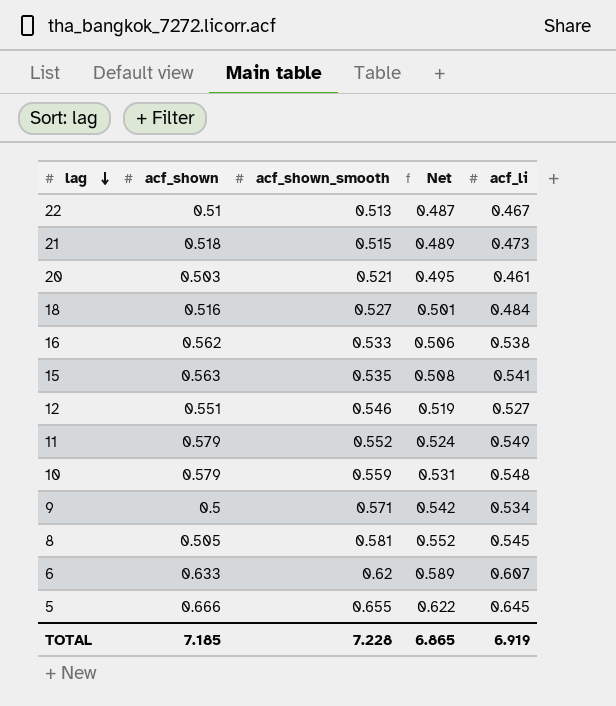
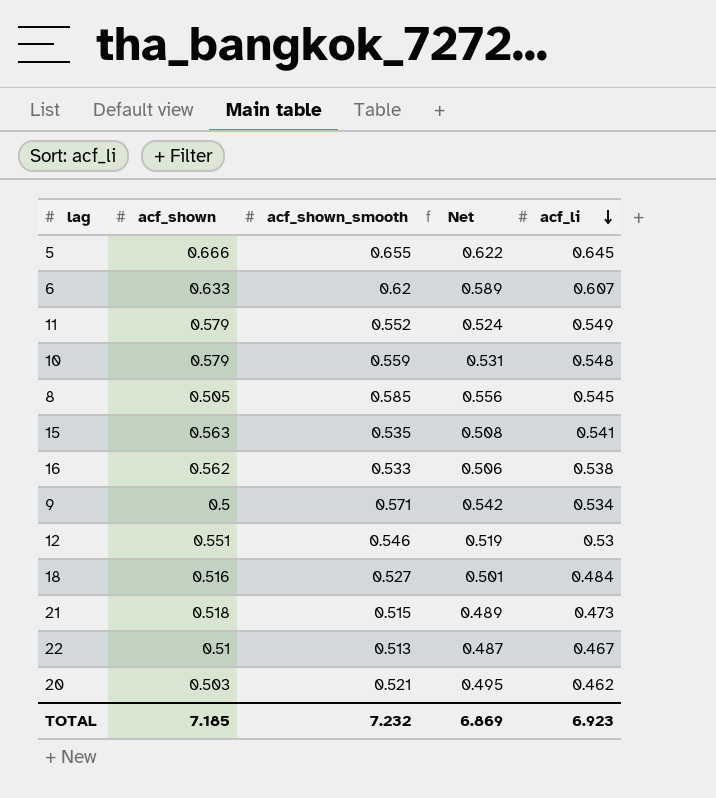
row order: lag descending -> acf_li descending
8 | acf_shown_smooth: 0.581 -> 0.585
8 | Net: 0.552 -> 0.556
12 | acf_li: 0.527 -> 0.53
20 | acf_li: 0.461 -> 0.462
TOTAL | acf_shown_smooth: 7.228 -> 7.232
TOTAL | Net: 6.865 -> 6.869
TOTAL | acf_li: 6.919 -> 6.923

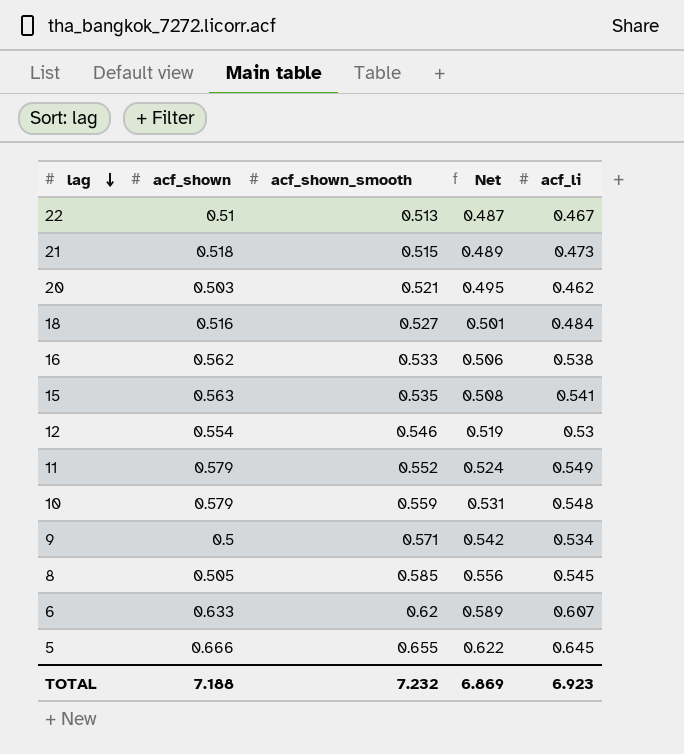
row order: acf_li descending -> lag descending
12 | acf_shown: 0.551 -> 0.554
TOTAL | acf_shown: 7.185 -> 7.188

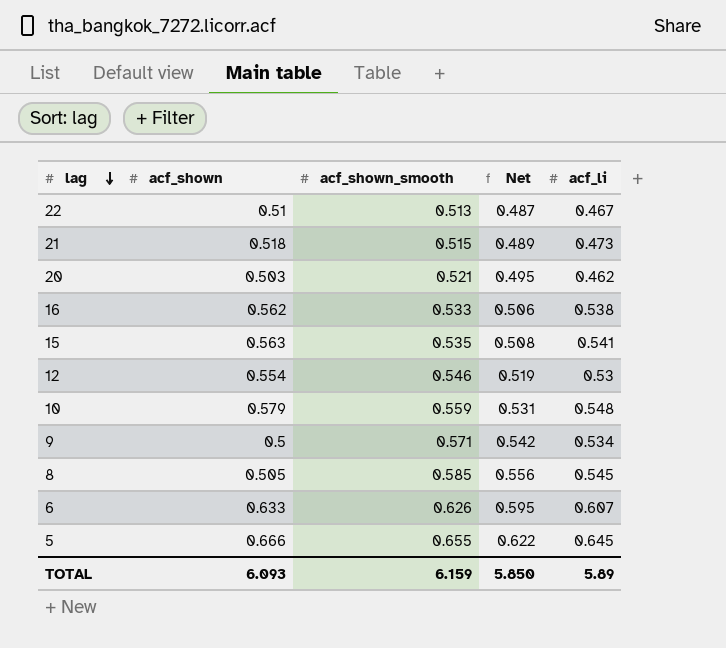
row 18: 0.516 | 0.527 | 0.501 | 0.484 -> none
row 11: 0.579 | 0.552 | 0.524 | 0.549 -> none
6 | acf_shown_smooth: 0.62 -> 0.626
6 | Net: 0.589 -> 0.595
TOTAL | acf_shown: 7.188 -> 6.093
TOTAL | acf_shown_smooth: 7.232 -> 6.159
TOTAL | Net: 6.869 -> 5.850
TOTAL | acf_li: 6.923 -> 5.89

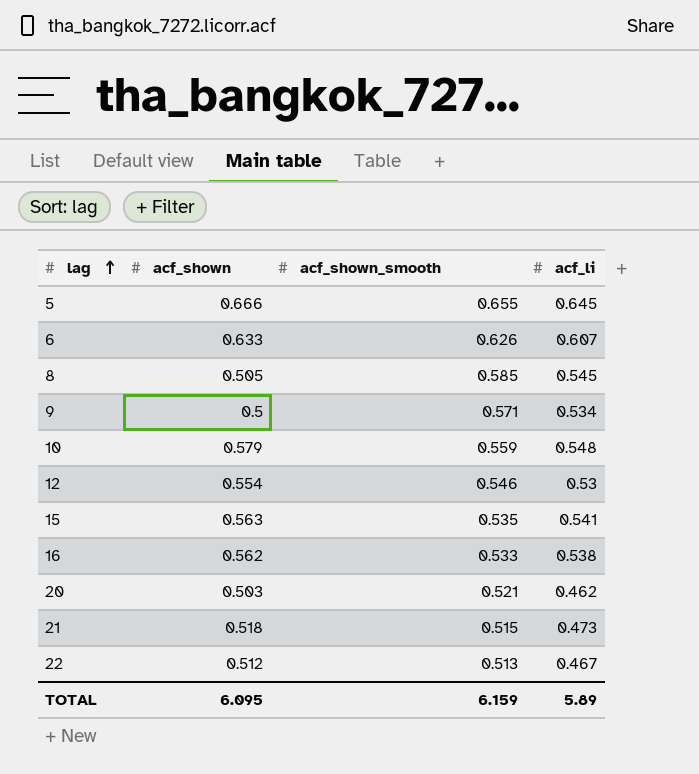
row order: lag descending -> lag ascending
column Net | formula: [acf_shown_smooth] * 0.95 -> none
22 | acf_shown: 0.51 -> 0.512
TOTAL | acf_shown: 6.093 -> 6.095

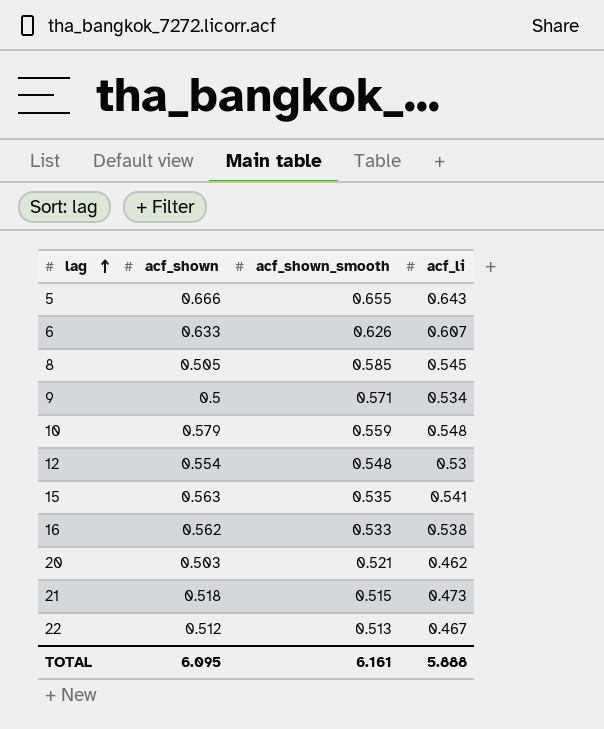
5 | acf_li: 0.645 -> 0.643
12 | acf_shown_smooth: 0.546 -> 0.548
TOTAL | acf_shown_smooth: 6.159 -> 6.161
TOTAL | acf_li: 5.89 -> 5.888

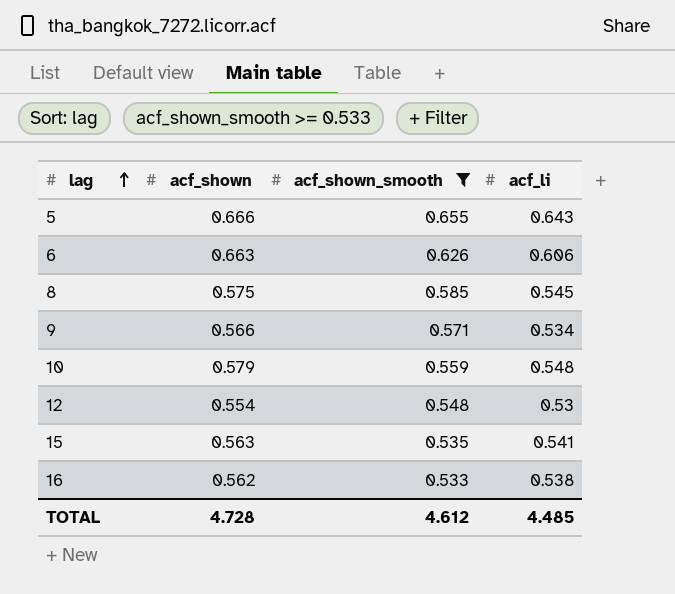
filter: none -> acf_shown_smooth >= 0.533
6 | acf_shown: 0.633 -> 0.663
6 | acf_li: 0.607 -> 0.606
8 | acf_shown: 0.505 -> 0.575
9 | acf_shown: 0.5 -> 0.566
TOTAL | acf_shown: 6.095 -> 4.728
TOTAL | acf_shown_smooth: 6.161 -> 4.612
TOTAL | acf_li: 5.888 -> 4.485

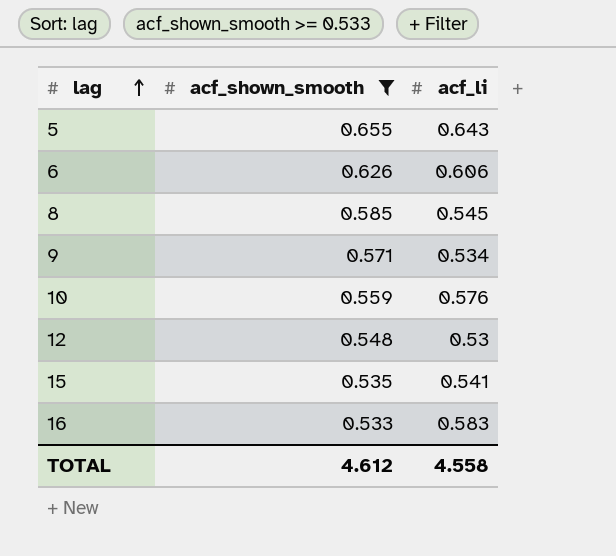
column acf_shown | position: 2 -> none
10 | acf_li: 0.548 -> 0.576
16 | acf_li: 0.538 -> 0.583
TOTAL | acf_li: 4.485 -> 4.558

